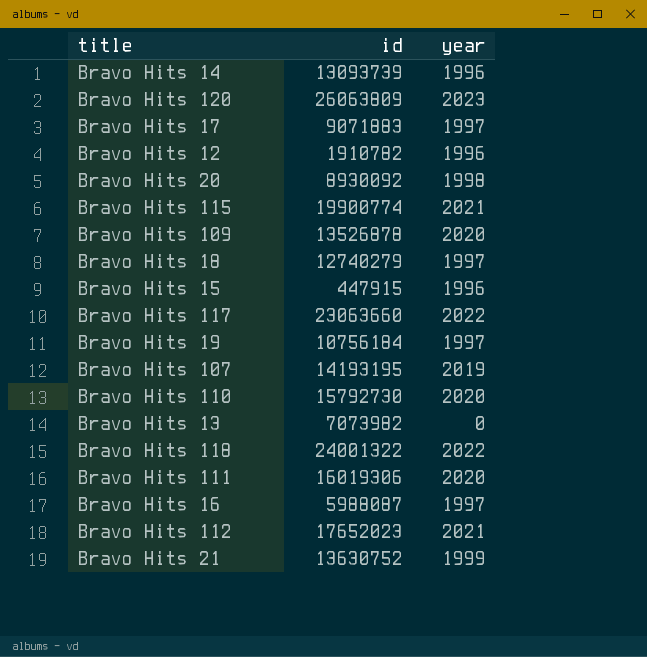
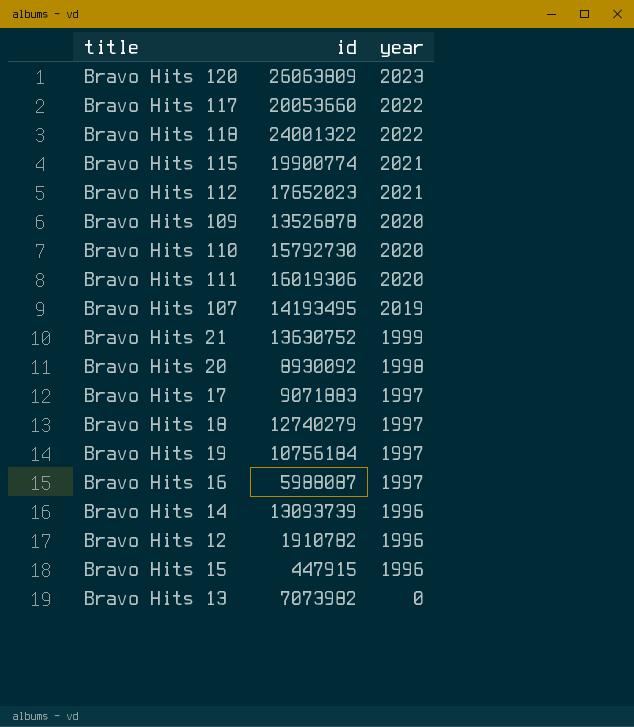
row order: none -> year descending
Bravo Hits 117 | id: 23063660 -> 20053660
Bravo Hits 107 | id: 14193195 -> 14193495

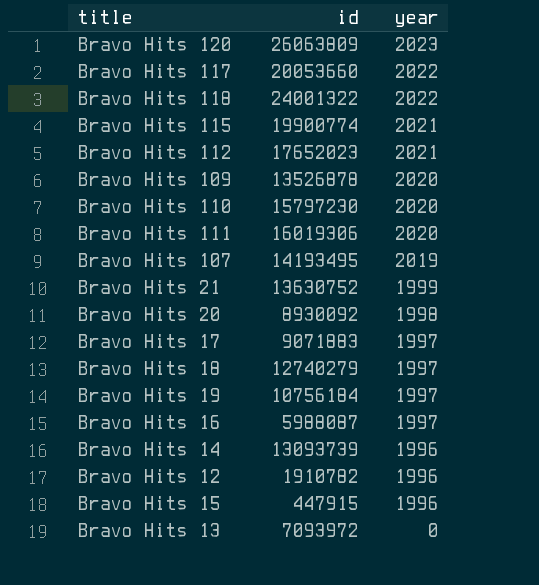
Bravo Hits 110 | id: 15792730 -> 15797230
Bravo Hits 13 | id: 7073982 -> 7093972

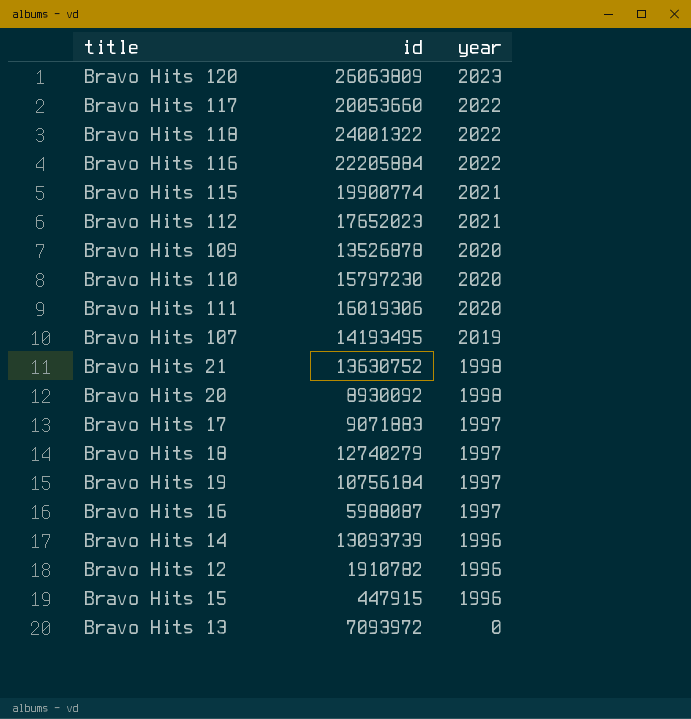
row Bravo Hits 116: none -> 22205884 | 2022
Bravo Hits 21 | year: 1999 -> 1998

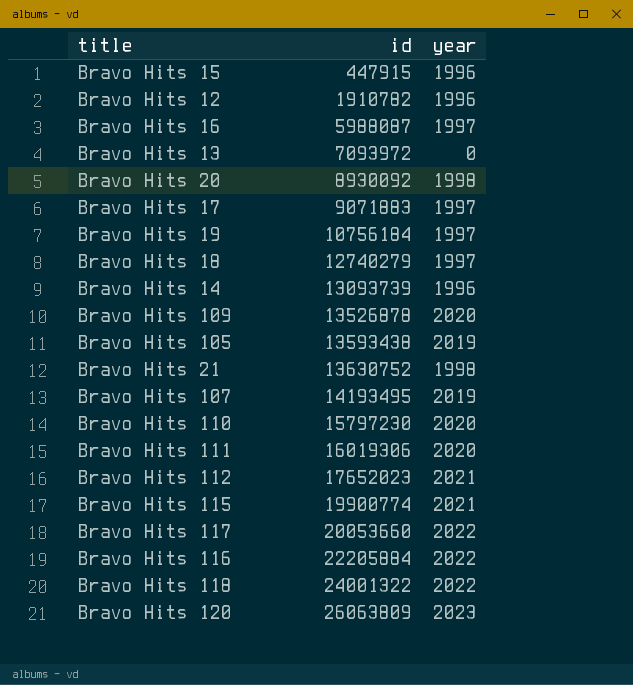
row order: year descending -> id ascending
row Bravo Hits 105: none -> 13593438 | 2019

